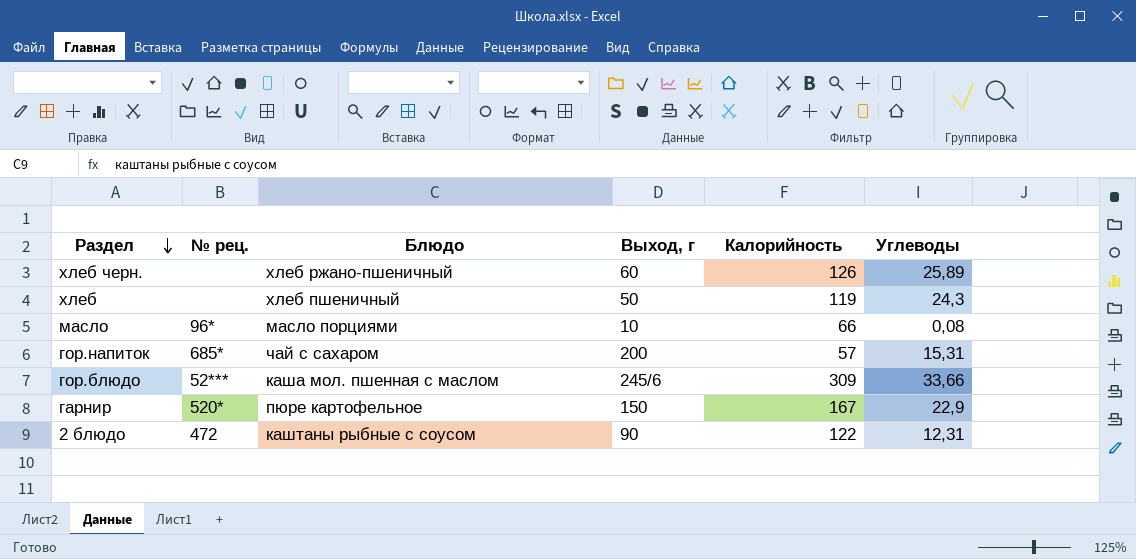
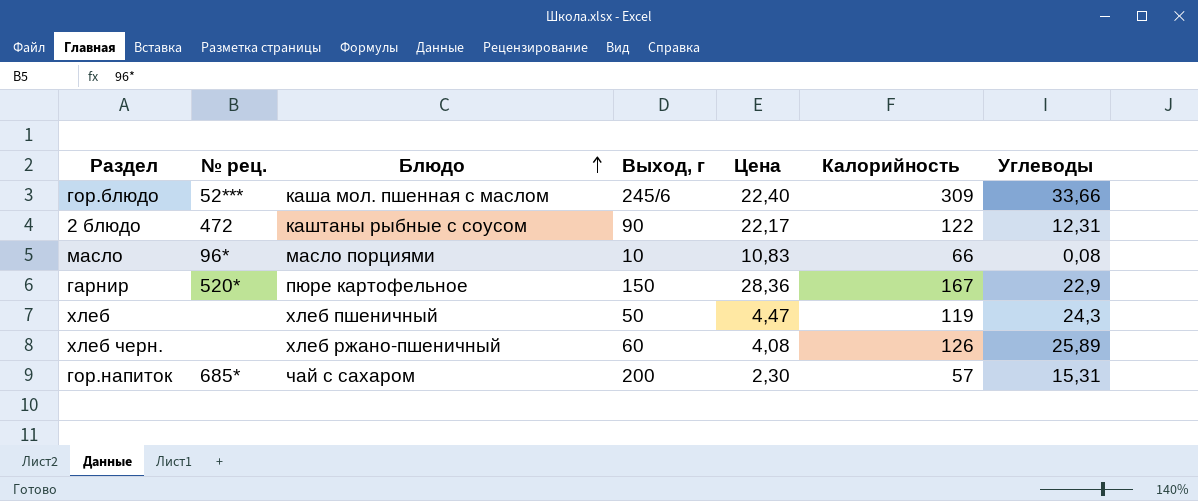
row order: Раздел descending -> Блюдо ascending
column Цена | position: none -> 5

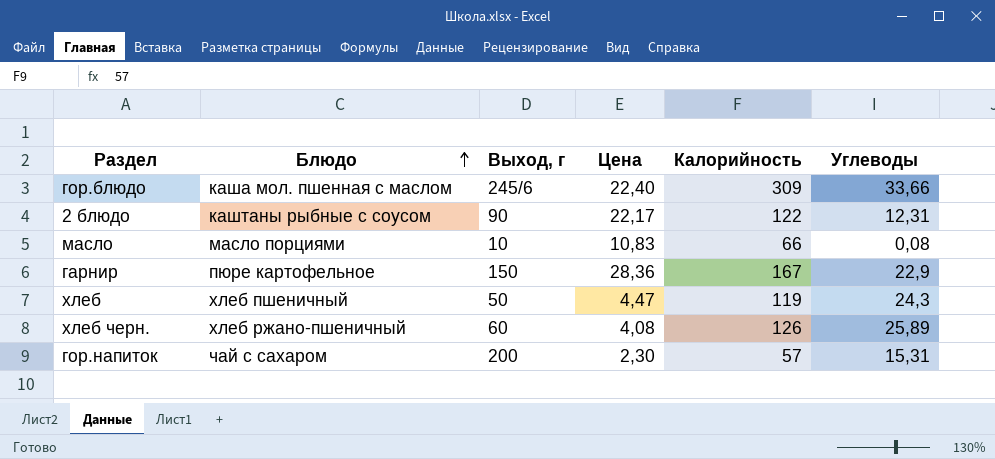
column № рец. | position: 2 -> none

